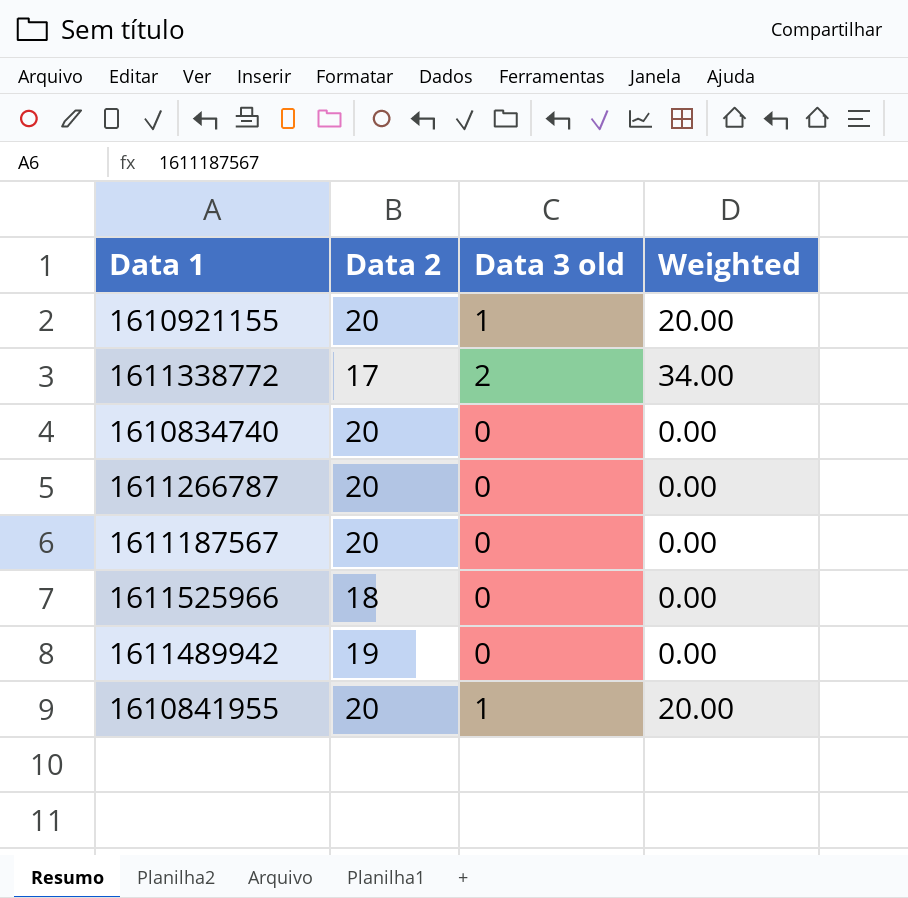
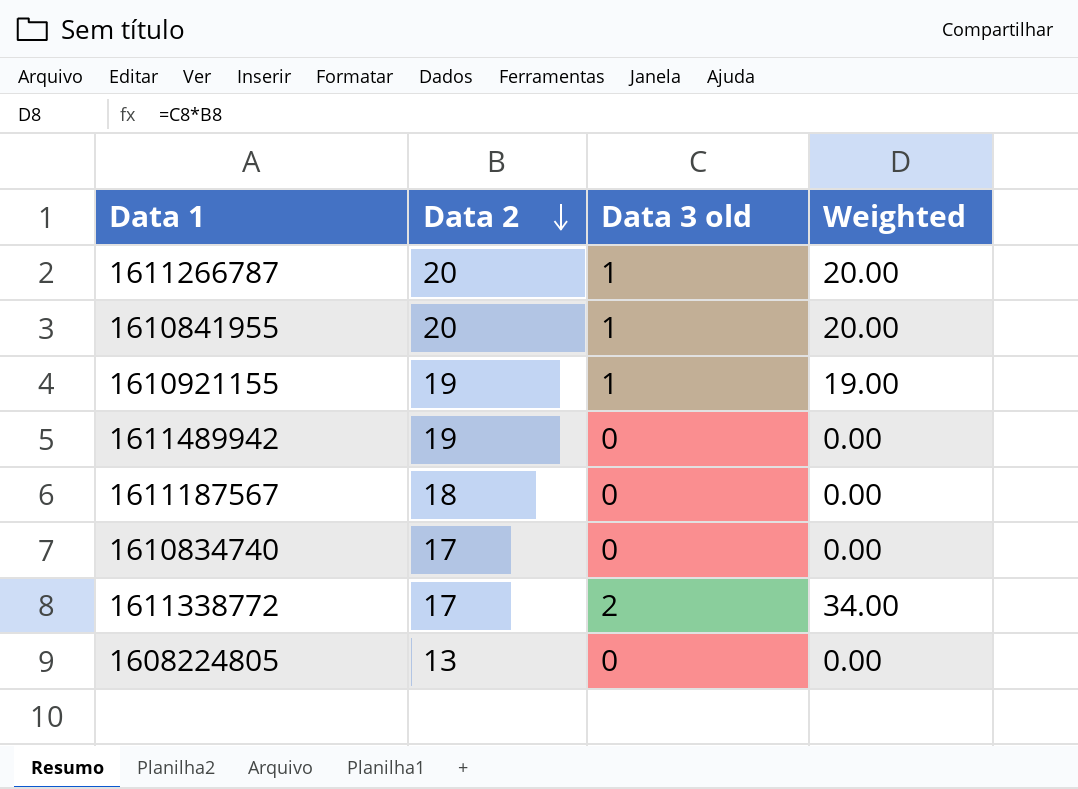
row order: none -> Data 2 descending
row 1611525966: 18 | 0 | 0.00 -> none
1611266787 | Data 3 old: 0 -> 1
1611266787 | Weighted: 0.00 -> 20.00
1610921155 | Data 2: 20 -> 19
1610921155 | Weighted: 20.00 -> 19.00
1611187567 | Data 2: 20 -> 18
1610834740 | Data 2: 20 -> 17
row 1608224805: none -> 13 | 0 | 0.00

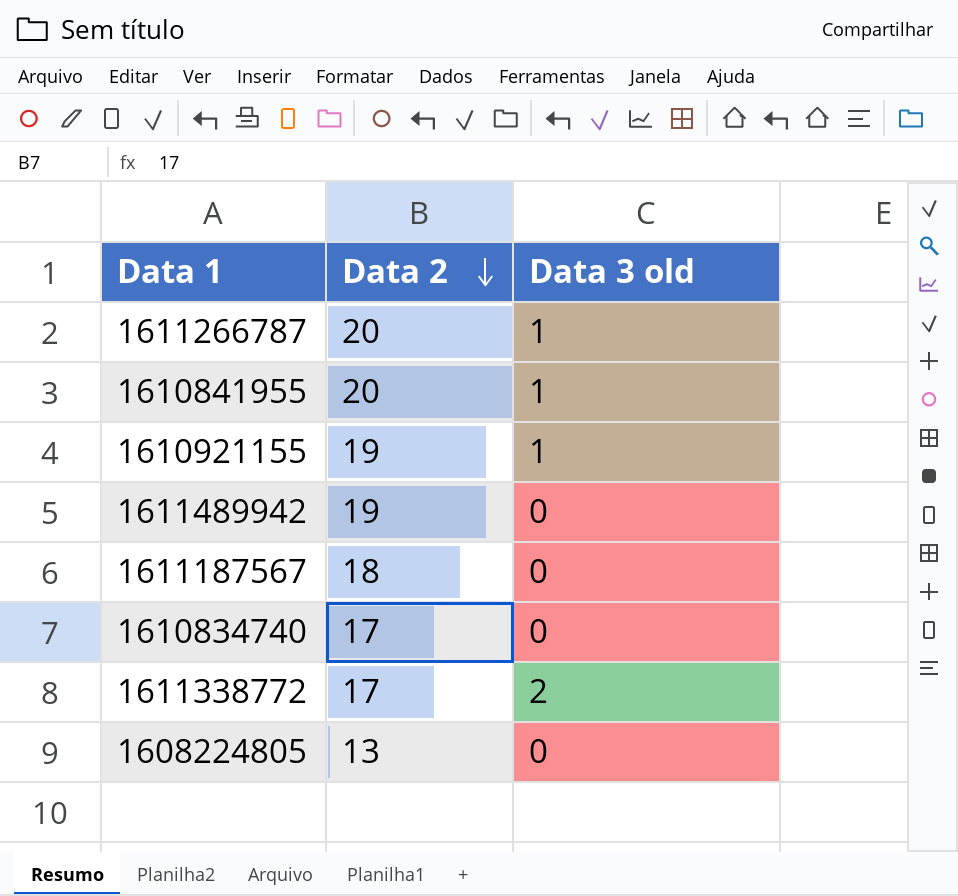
column Weighted | formula: [Data 2] * [Data 3 old] -> none

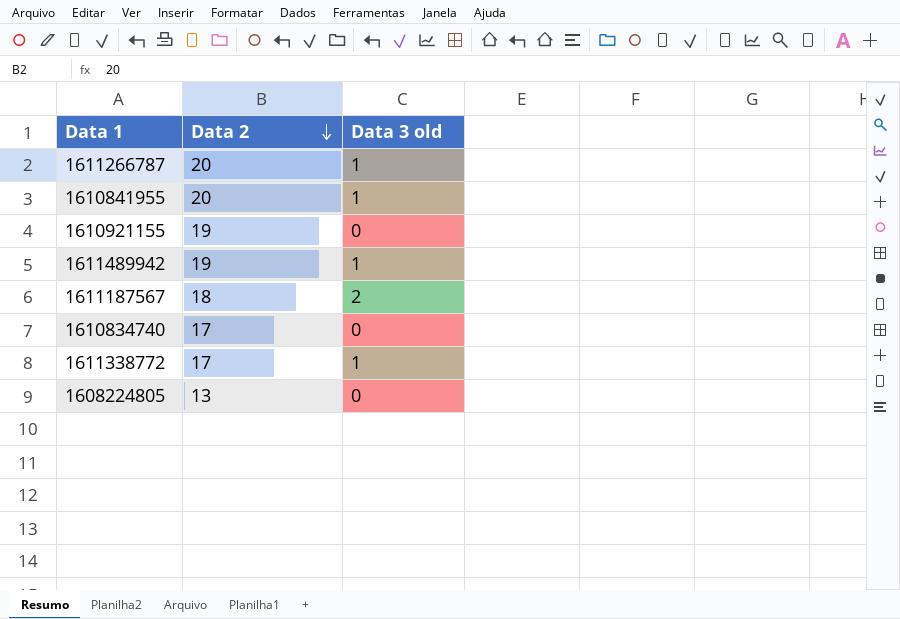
1610921155 | Data 3 old: 1 -> 0
1611489942 | Data 3 old: 0 -> 1
1611187567 | Data 3 old: 0 -> 2
1611338772 | Data 3 old: 2 -> 1

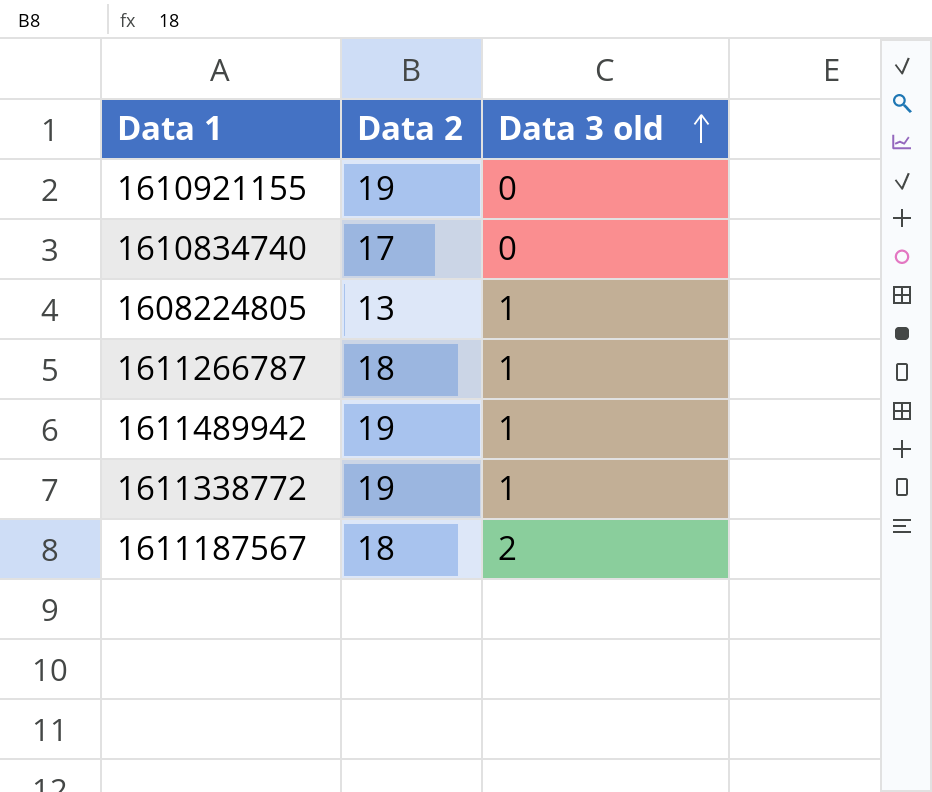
row order: Data 2 descending -> Data 3 old ascending
row 1610841955: 20 | 1 -> none
1608224805 | Data 3 old: 0 -> 1
1611266787 | Data 2: 20 -> 18
1611338772 | Data 2: 17 -> 19

